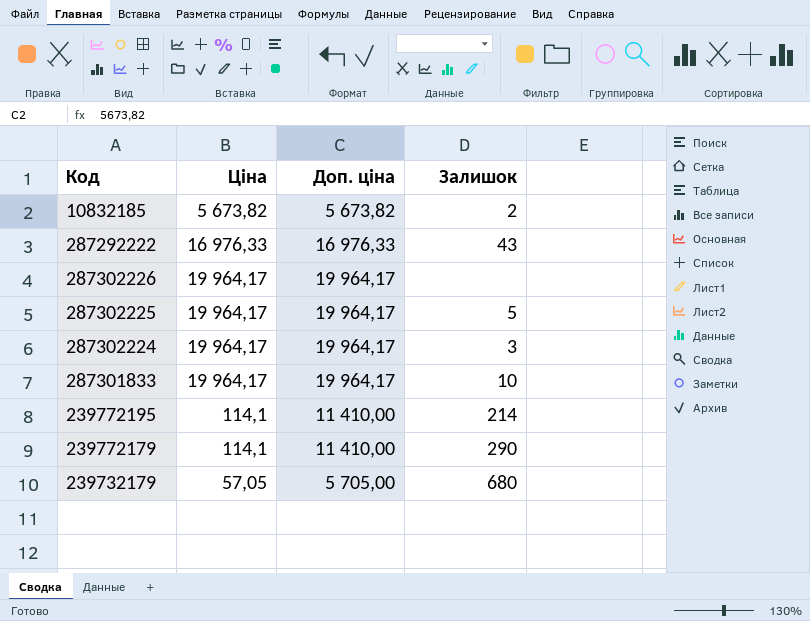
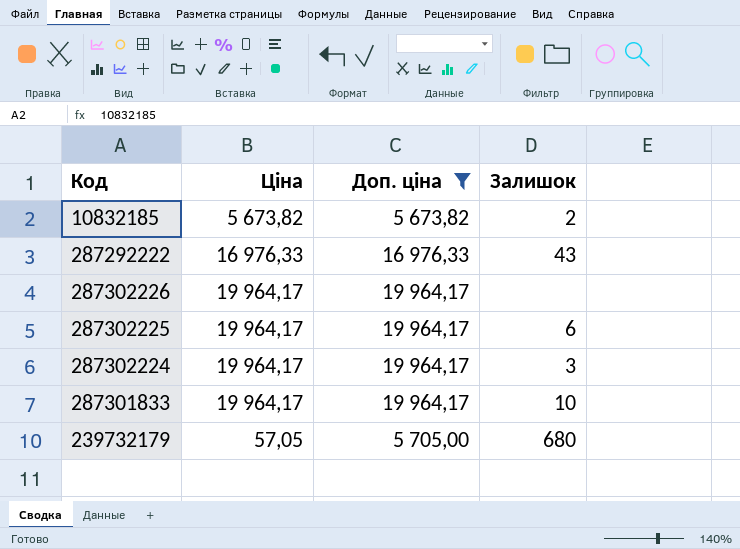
filter: none -> Доп. ціна != 11 410,00
287302225 | Залишок: 5 -> 6

